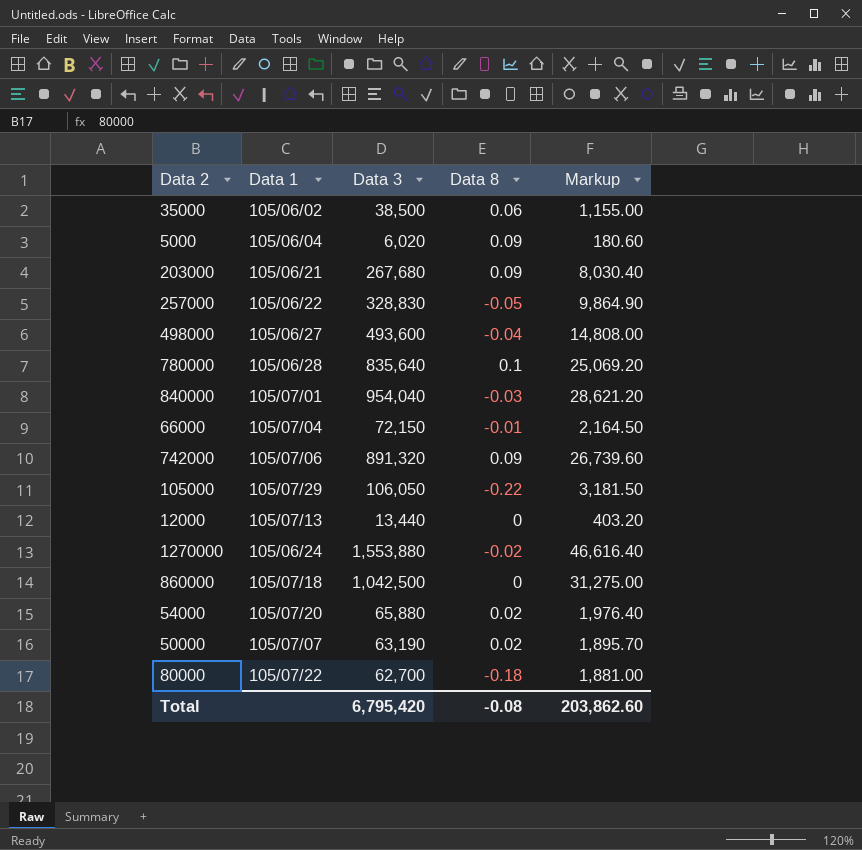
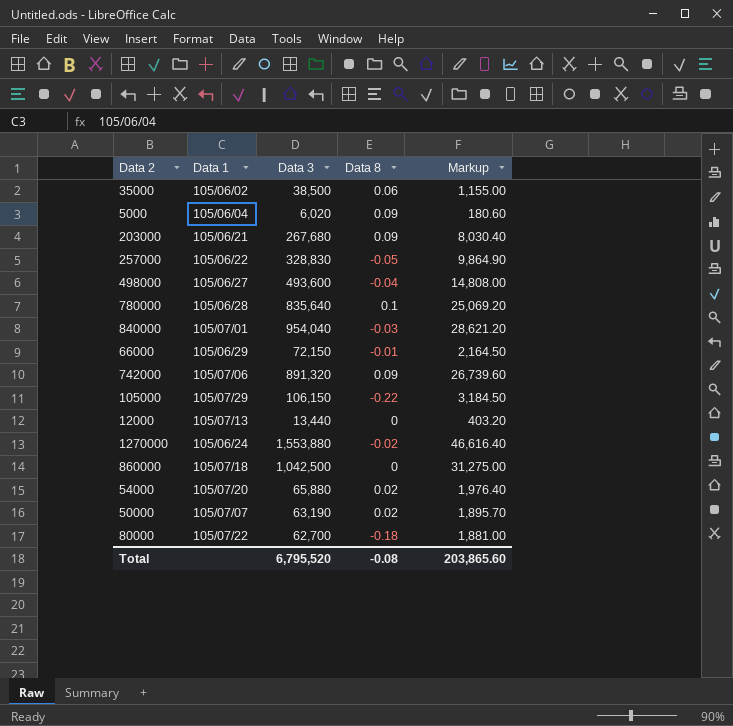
66000 | Data 1: 105/07/04 -> 105/06/29
105000 | Data 3: 106,050 -> 106,150
105000 | Markup: 3,181.50 -> 3,184.50
Total | Data 3: 6,795,420 -> 6,795,520
Total | Markup: 203,862.60 -> 203,865.60

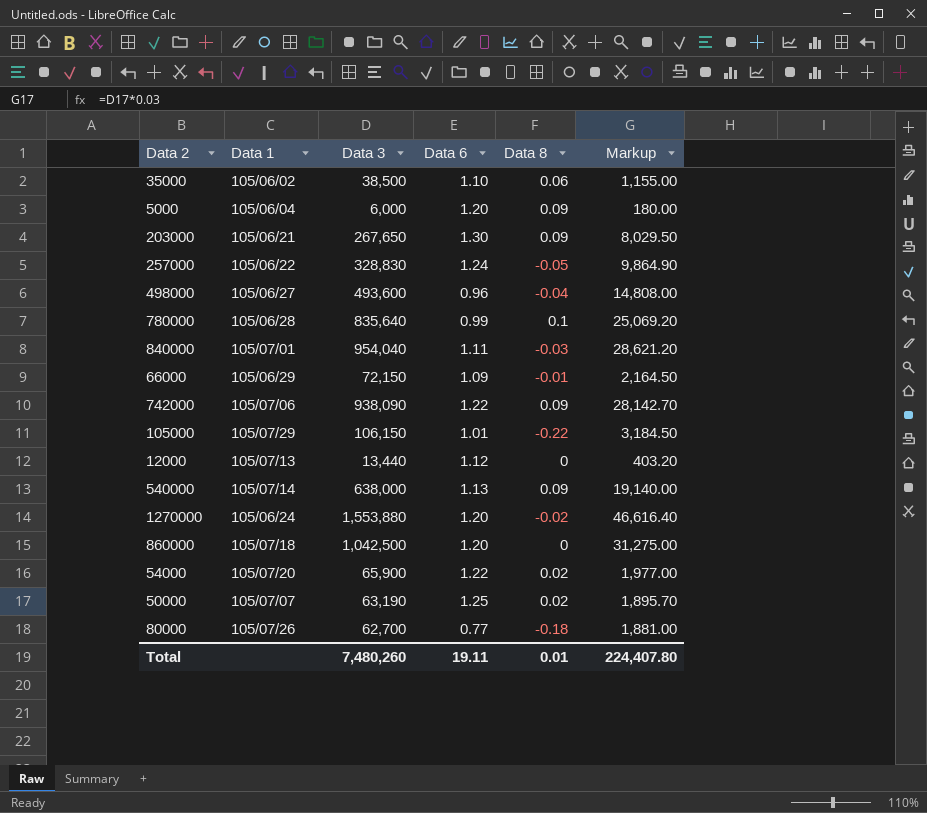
column Data 6 | position: none -> 4
5000 | Data 3: 6,020 -> 6,000
5000 | Markup: 180.60 -> 180.00
203000 | Data 3: 267,680 -> 267,650
203000 | Markup: 8,030.40 -> 8,029.50
742000 | Data 3: 891,320 -> 938,090
742000 | Markup: 26,739.60 -> 28,142.70
row 540000: none -> 105/07/14 | 638,000 | 1.13 | 0.09 | 19,140.00
54000 | Data 3: 65,880 -> 65,900
54000 | Markup: 1,976.40 -> 1,977.00
80000 | Data 1: 105/07/22 -> 105/07/26
Total | Data 3: 6,795,520 -> 7,480,260
Total | Data 8: -0.08 -> 0.01
Total | Markup: 203,865.60 -> 224,407.80

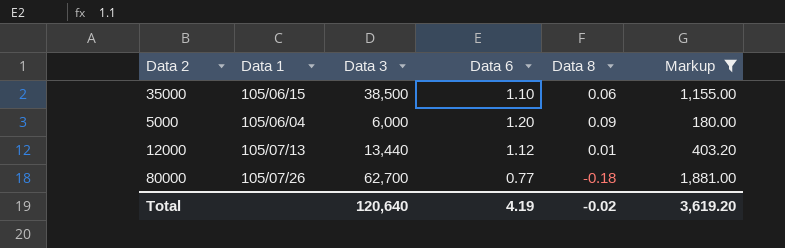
filter: none -> Markup <= 1,881.00
35000 | Data 1: 105/06/02 -> 105/06/15
12000 | Data 8: 0 -> 0.01
Total | Data 3: 7,480,260 -> 120,640
Total | Data 6: 19.11 -> 4.19
Total | Data 8: 0.01 -> -0.02
Total | Markup: 224,407.80 -> 3,619.20

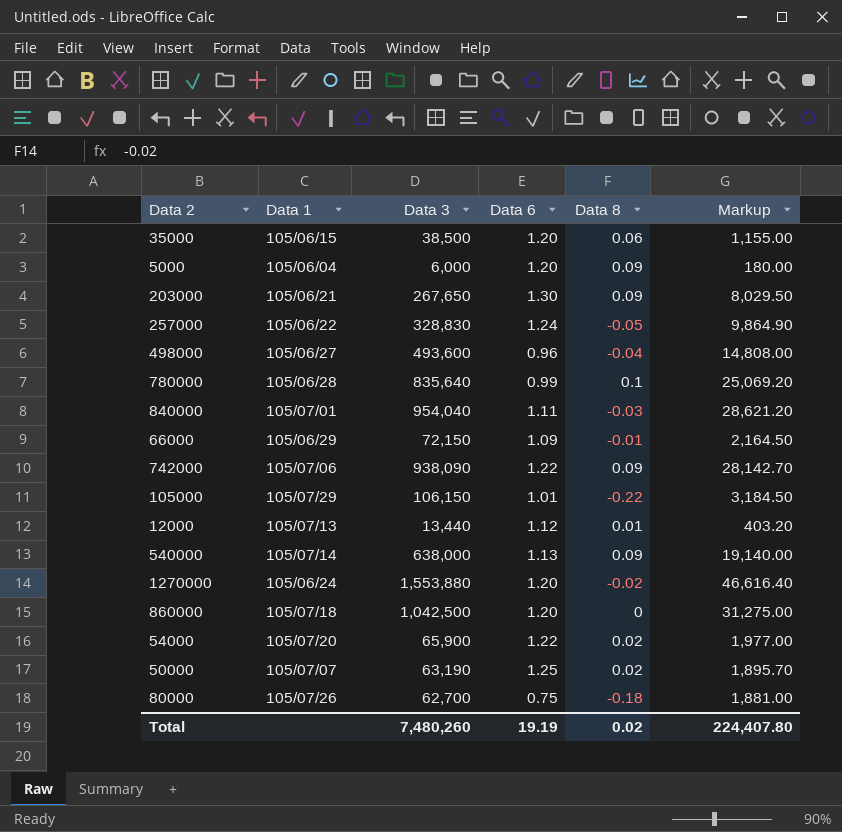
filter: Markup <= 1,881.00 -> none
35000 | Data 6: 1.10 -> 1.20
80000 | Data 6: 0.77 -> 0.75
Total | Data 3: 120,640 -> 7,480,260
Total | Data 6: 4.19 -> 19.19
Total | Data 8: -0.02 -> 0.02
Total | Markup: 3,619.20 -> 224,407.80

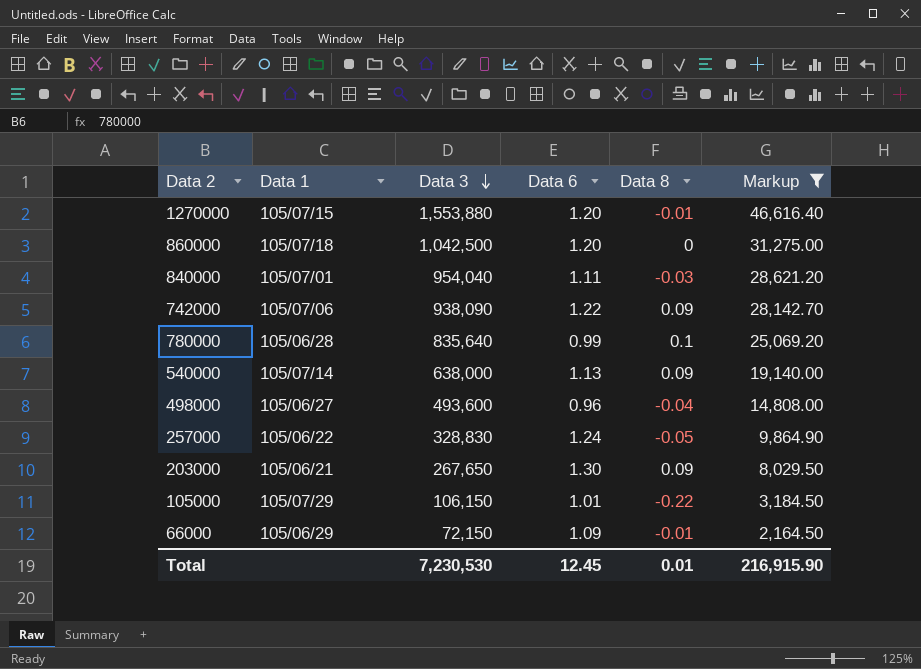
filter: none -> Markup >= 2,164.50
row order: none -> Data 3 descending
1270000 | Data 1: 105/06/24 -> 105/07/15
1270000 | Data 8: -0.02 -> -0.01
Total | Data 3: 7,480,260 -> 7,230,530
Total | Data 6: 19.19 -> 12.45
Total | Data 8: 0.02 -> 0.01
Total | Markup: 224,407.80 -> 216,915.90

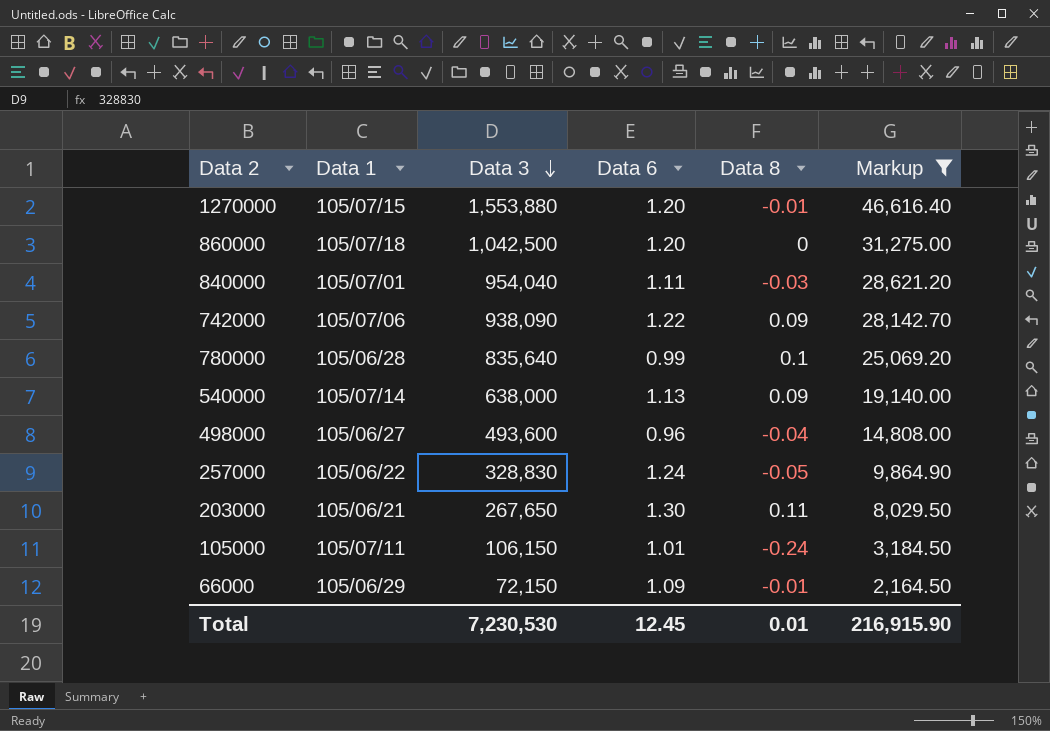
203000 | Data 8: 0.09 -> 0.11
105000 | Data 1: 105/07/29 -> 105/07/11
105000 | Data 8: -0.22 -> -0.24

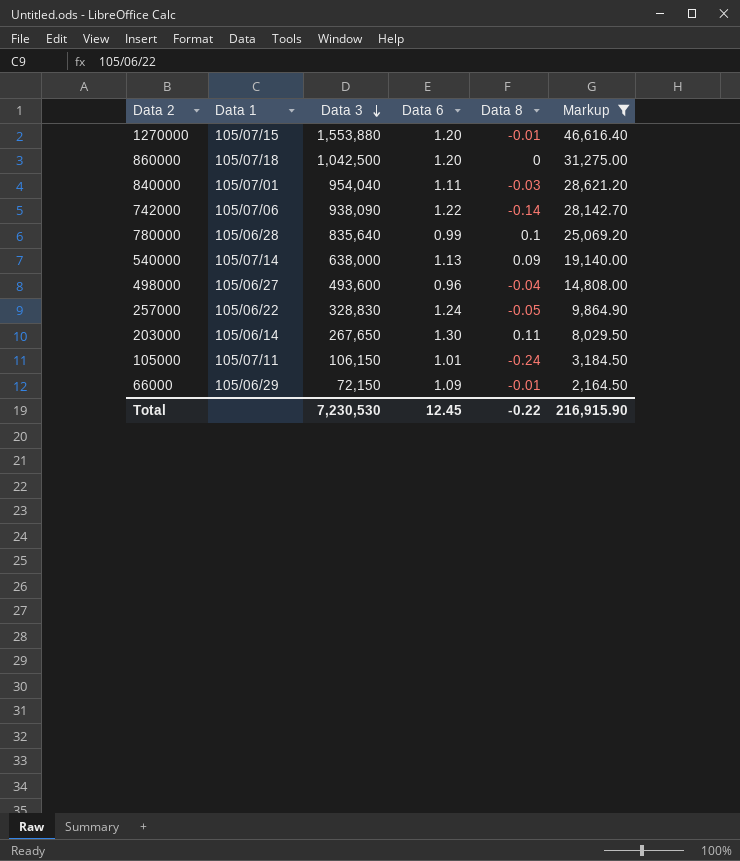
742000 | Data 8: 0.09 -> -0.14
203000 | Data 1: 105/06/21 -> 105/06/14
Total | Data 8: 0.01 -> -0.22

